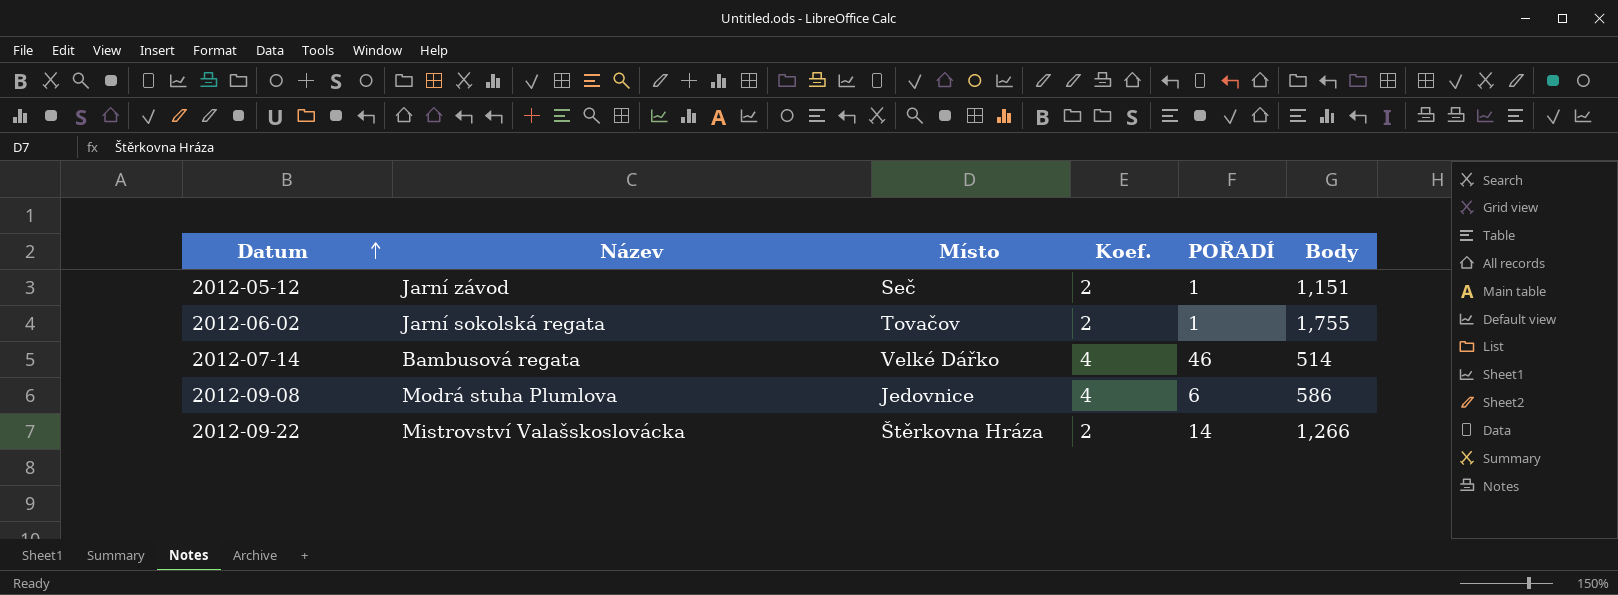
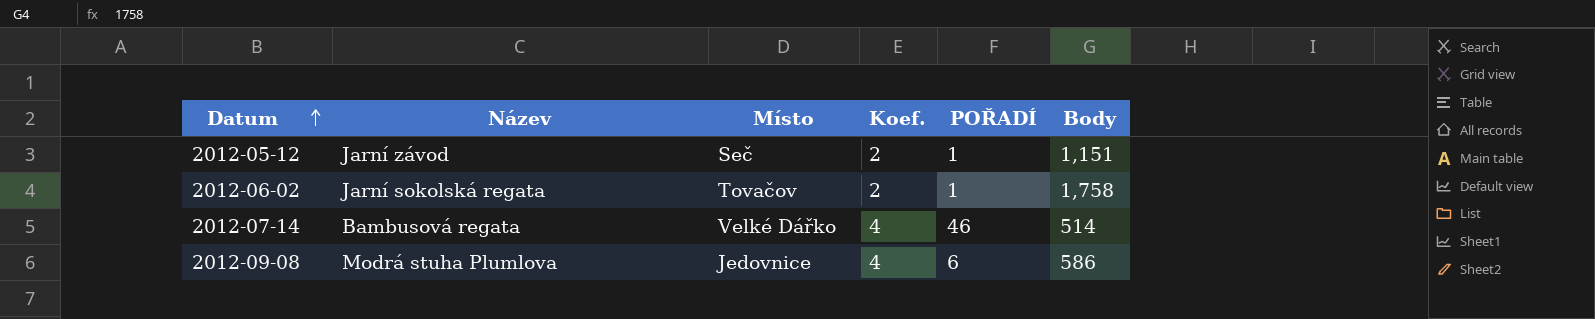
row 2012-09-22: Mistrovství Valašskoslovácka | Štěrkovna Hráza | 2 | 14 | 1,266 -> none
2012-06-02 | Body: 1,755 -> 1,758

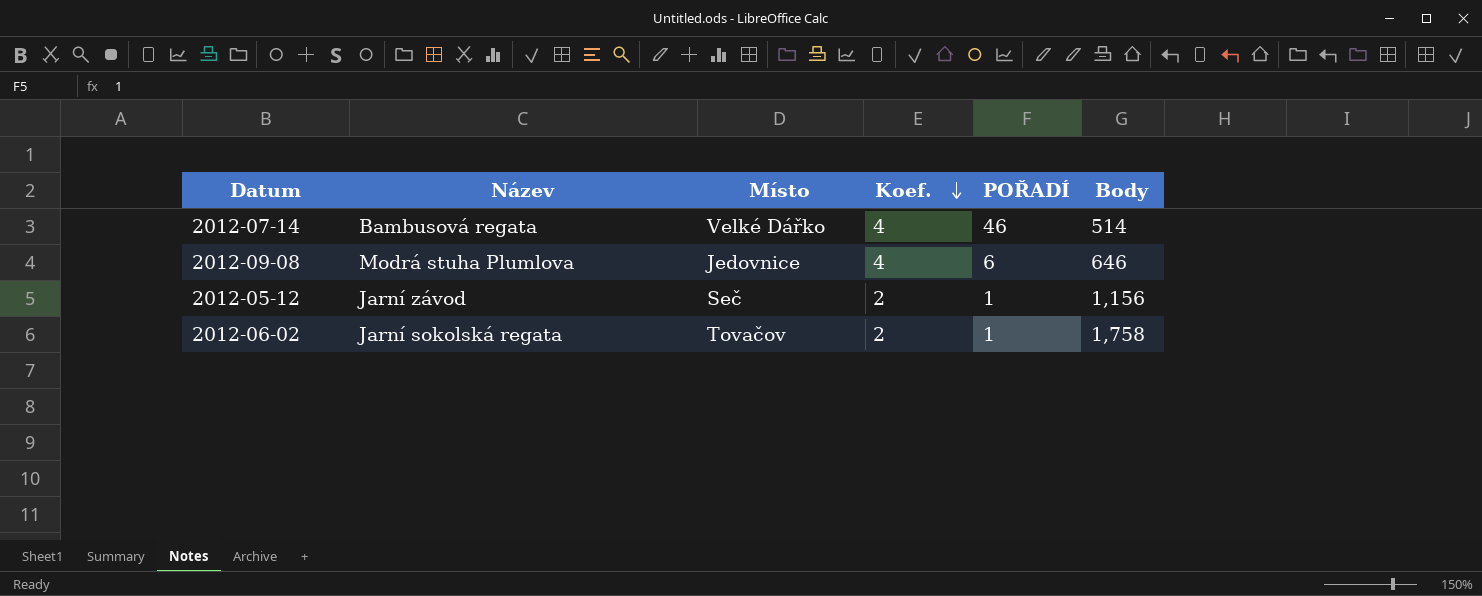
row order: Datum ascending -> Koef. descending
2012-09-08 | Body: 586 -> 646
2012-05-12 | Body: 1,151 -> 1,156

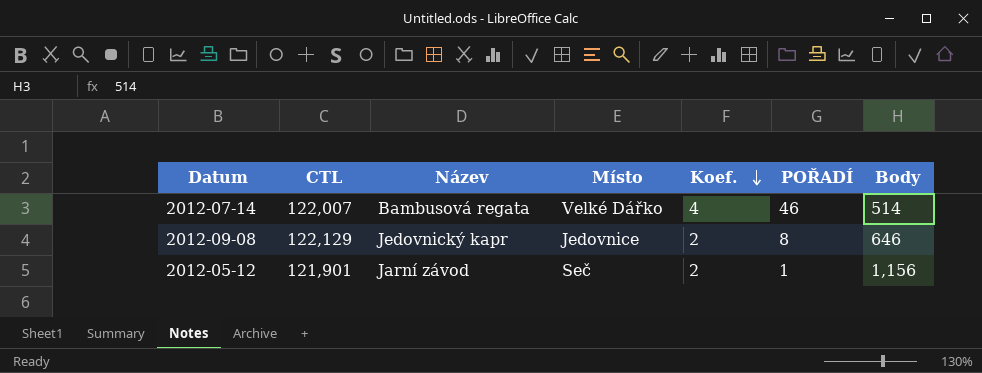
column CTL | position: none -> 2
row 2012-06-02: Jarní sokolská regata | Tovačov | 2 | 1 | 1,758 -> none
2012-09-08 | Název: Modrá stuha Plumlova -> Jedovnický kapr
2012-09-08 | Koef.: 4 -> 2
2012-09-08 | POŘADÍ: 6 -> 8

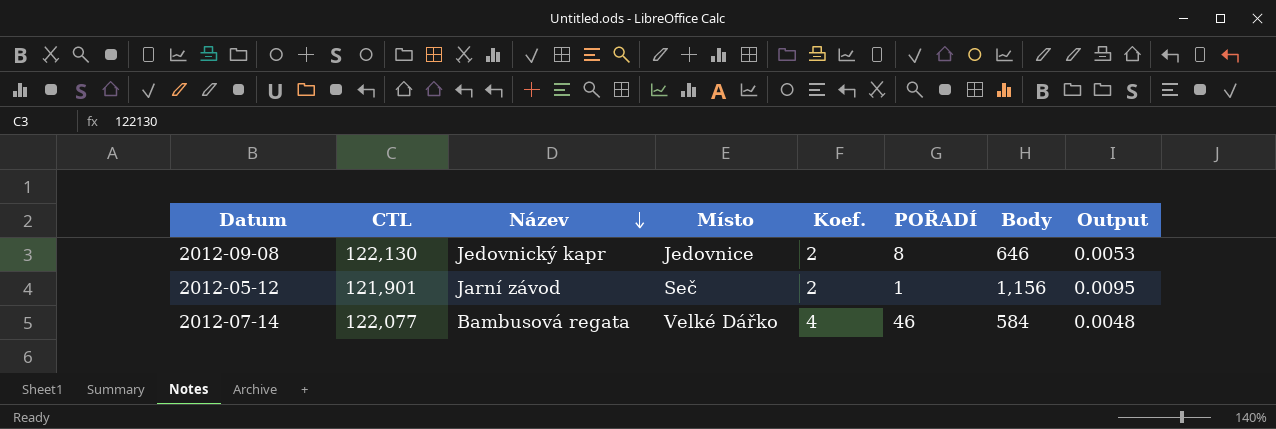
row order: Koef. descending -> Název descending
column Output | formula: none -> [Body] / [CTL]
2012-09-08 | CTL: 122,129 -> 122,130
2012-07-14 | CTL: 122,007 -> 122,077
2012-07-14 | Body: 514 -> 584

